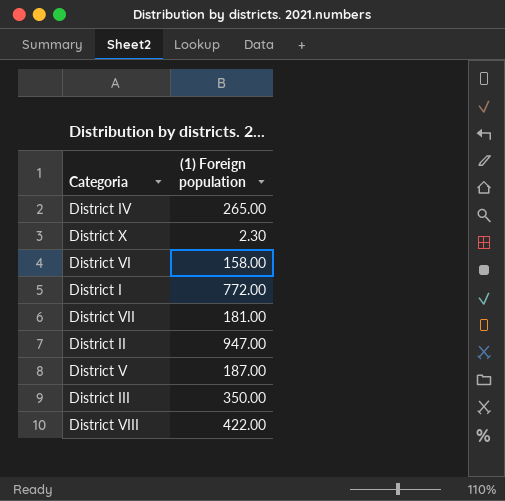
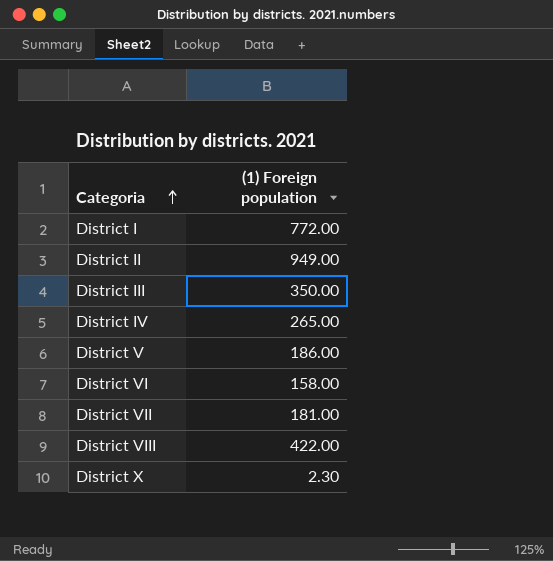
row order: none -> Categoria ascending
District II | (1) Foreign population: 947.00 -> 949.00
District V | (1) Foreign population: 187.00 -> 186.00

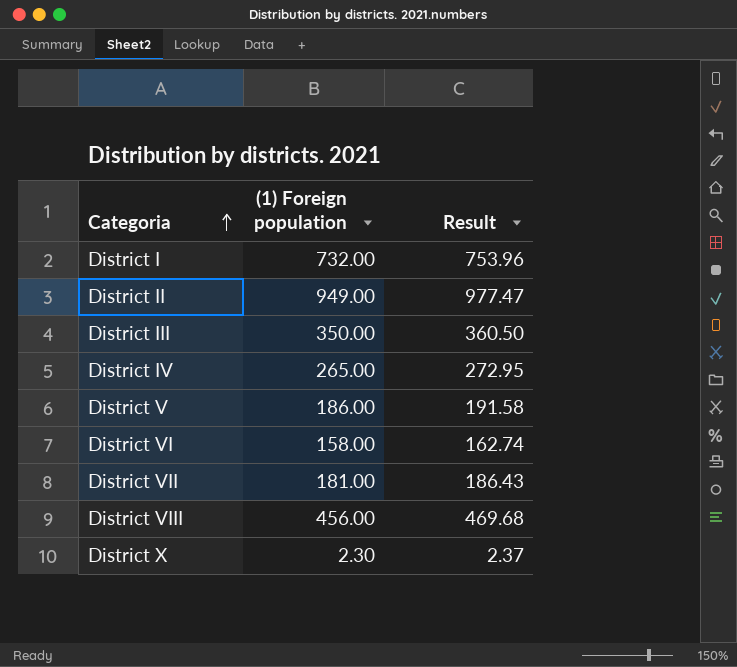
column Result | formula: none -> [(1) Foreign population] * 1.03
District I | (1) Foreign population: 772.00 -> 732.00
District VIII | (1) Foreign population: 422.00 -> 456.00

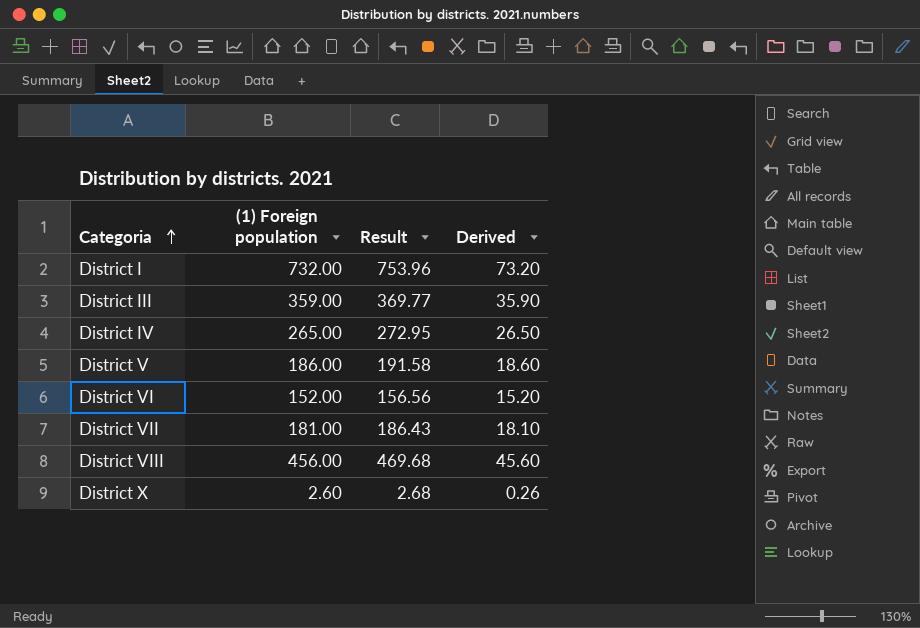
column Derived | formula: none -> [(1) Foreign population] * 0.1
row District II: 949.00 | 977.47 -> none
District III | (1) Foreign population: 350.00 -> 359.00
District III | Result: 360.50 -> 369.77
District VI | (1) Foreign population: 158.00 -> 152.00
District VI | Result: 162.74 -> 156.56
District X | (1) Foreign population: 2.30 -> 2.60
District X | Result: 2.37 -> 2.68

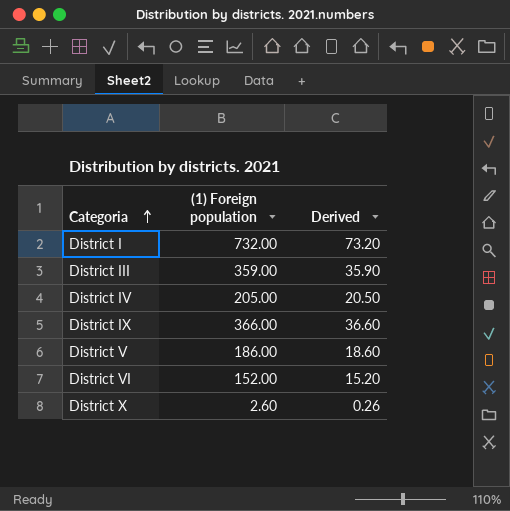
column Result | formula: [(1) Foreign population] * 1.03 -> none
row District VII: 181.00 | 186.43 | 18.10 -> none
row District VIII: 456.00 | 469.68 | 45.60 -> none
District IV | (1) Foreign population: 265.00 -> 205.00
District IV | Derived: 26.50 -> 20.50
row District IX: none -> 366.00 | 36.60

